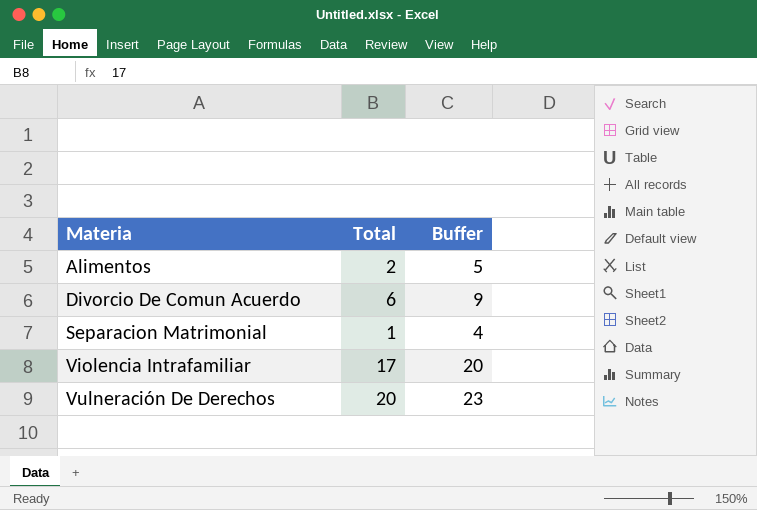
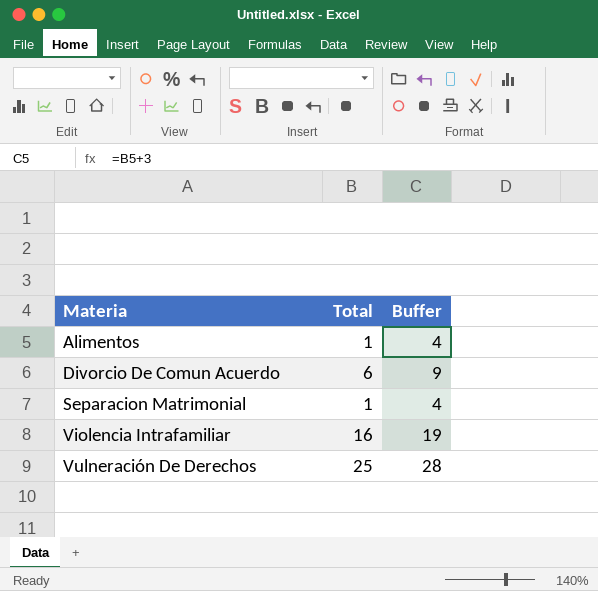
Alimentos | Total: 2 -> 1
Alimentos | Buffer: 5 -> 4
Violencia Intrafamiliar | Total: 17 -> 16
Violencia Intrafamiliar | Buffer: 20 -> 19
Vulneración De Derechos | Total: 20 -> 25
Vulneración De Derechos | Buffer: 23 -> 28

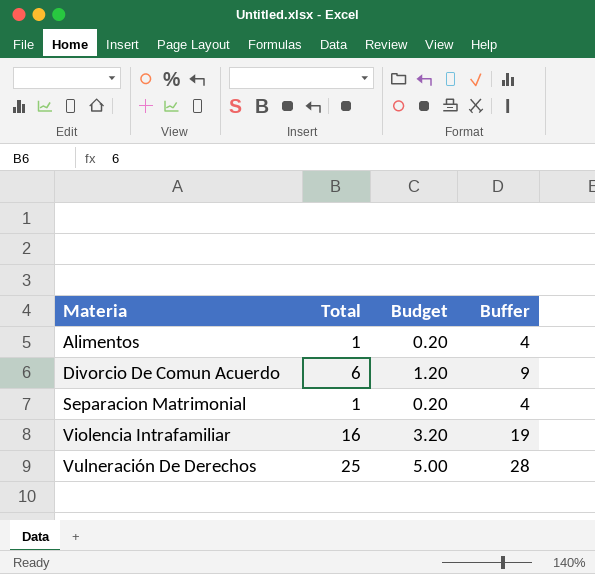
column Budget | formula: none -> [Total] * 0.2

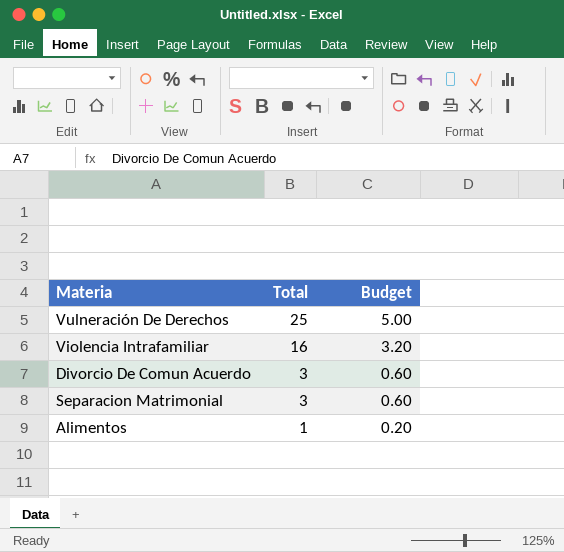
row order: Materia ascending -> Total descending
column Buffer | formula: [Total] + 3 -> none
Divorcio De Comun Acuerdo | Total: 6 -> 3
Divorcio De Comun Acuerdo | Budget: 1.20 -> 0.60
Separacion Matrimonial | Total: 1 -> 3
Separacion Matrimonial | Budget: 0.20 -> 0.60

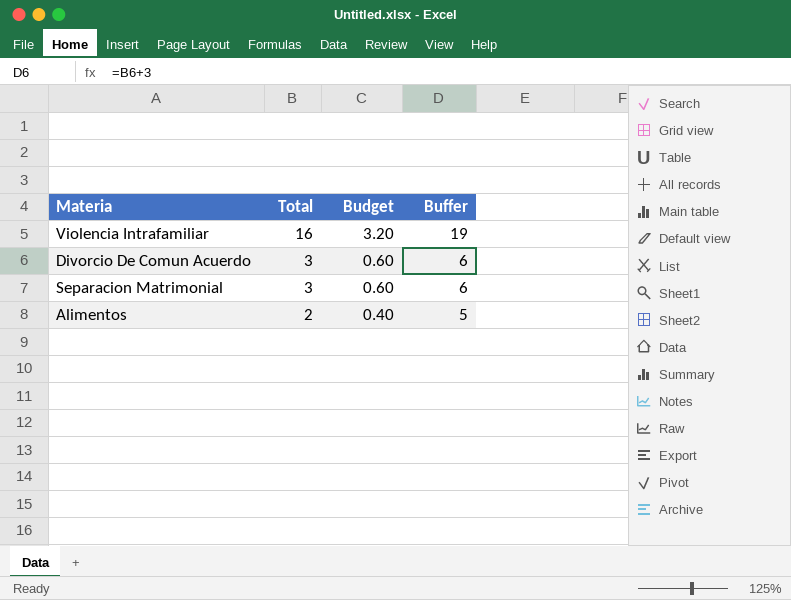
column Buffer | formula: none -> [Total] + 3
row Vulneración De Derechos: 25 | 5.00 -> none
Alimentos | Total: 1 -> 2
Alimentos | Budget: 0.20 -> 0.40

